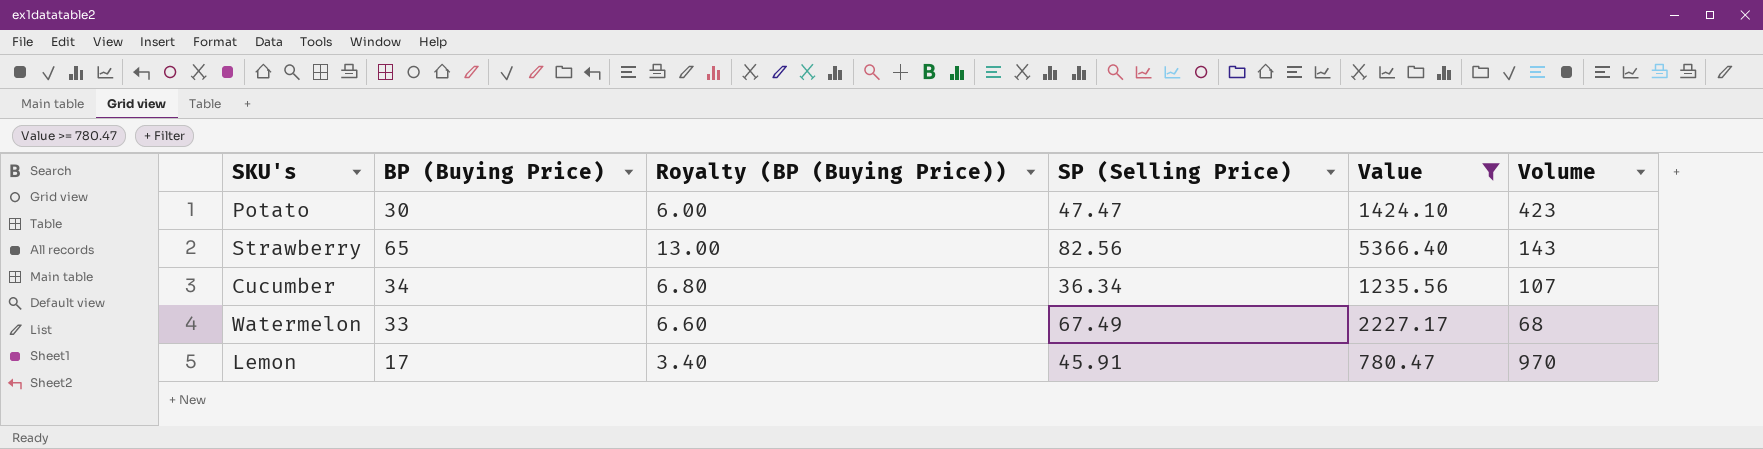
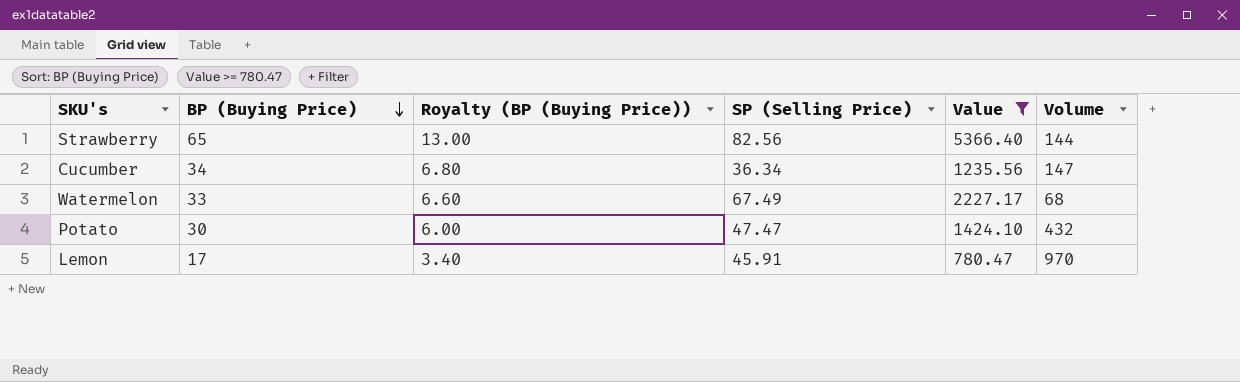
row order: none -> BP (Buying Price) descending
Strawberry | Volume: 143 -> 144
Cucumber | Volume: 107 -> 147
Potato | Volume: 423 -> 432

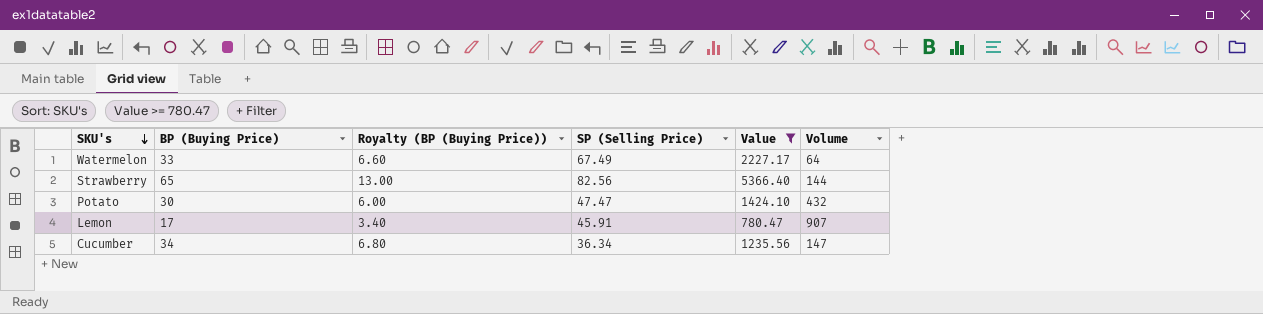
row order: BP (Buying Price) descending -> SKU's descending
Watermelon | Volume: 68 -> 64
Lemon | Volume: 970 -> 907

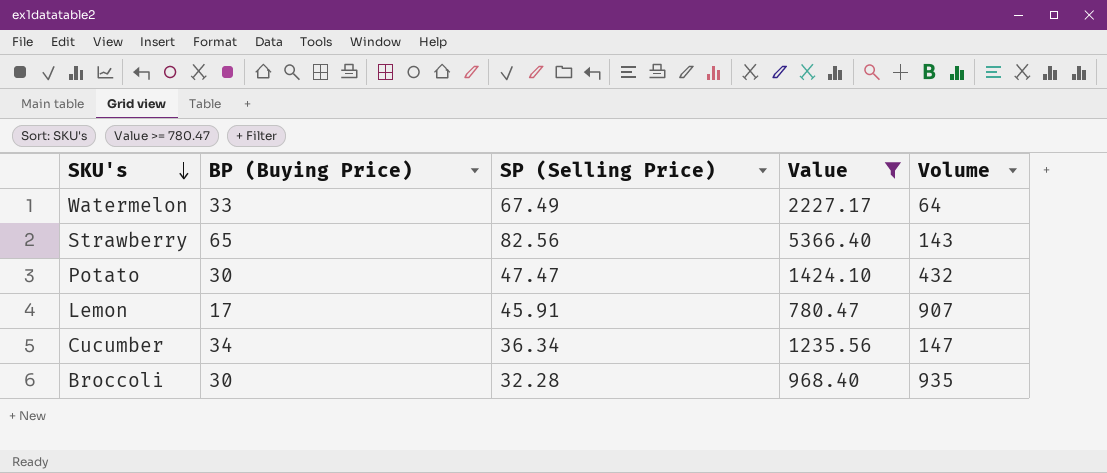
column Royalty (BP (Buying Price)) | formula: [BP (Buying Price)] * 0.2 -> none
Strawberry | Volume: 144 -> 143
row Broccoli: none -> 30 | 32.28 | 968.40 | 935

